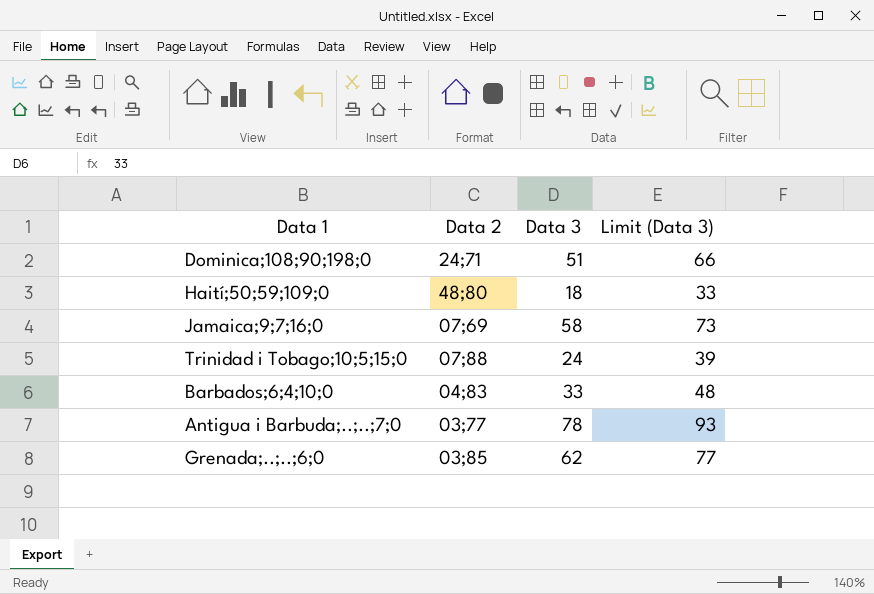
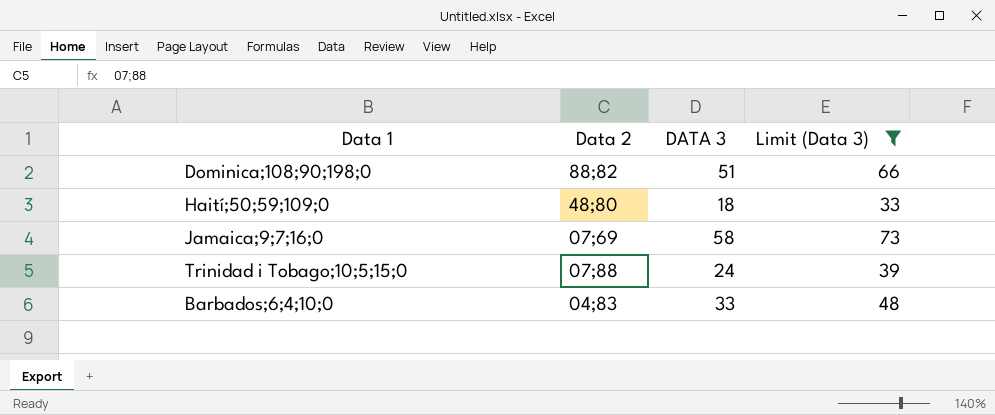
filter: none -> Limit (Data 3) <= 73
column name: Data 3 -> DATA 3
Dominica;108;90;198;0 | Data 2: 24;71 -> 88;82

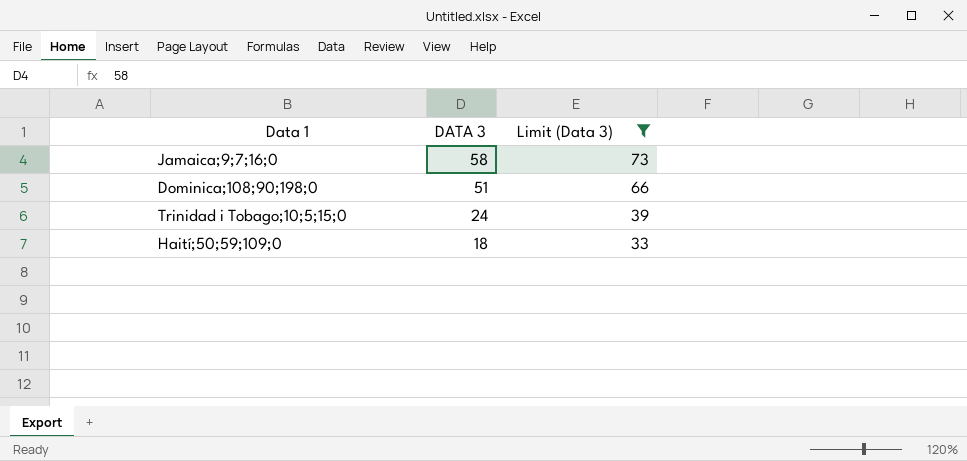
row order: none -> DATA 3 descending
column Data 2 | position: 2 -> none
row Barbados;6;4;10;0: 04;83 | 33 | 48 -> none

